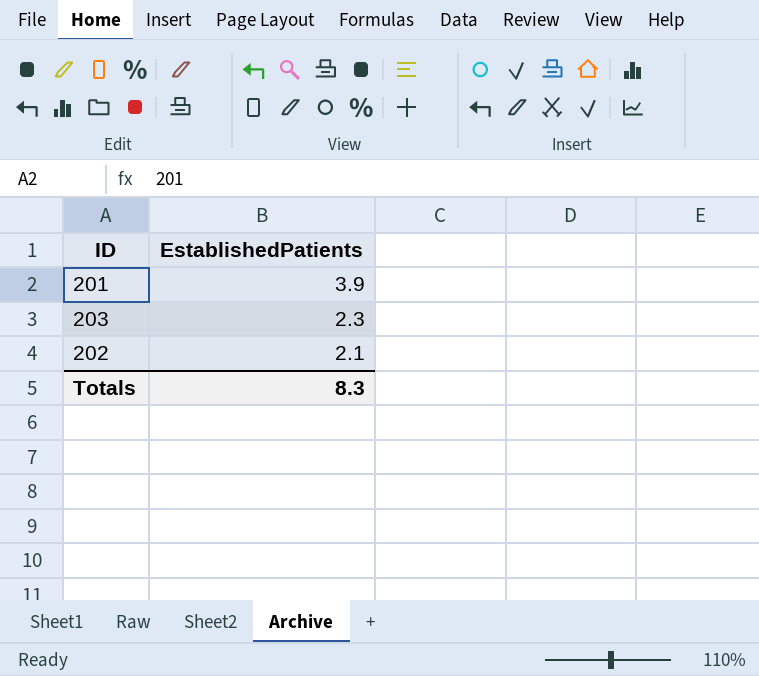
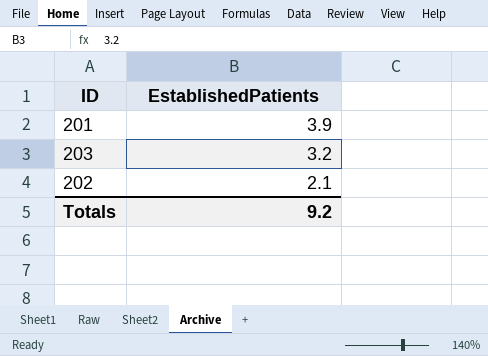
203 | EstablishedPatients: 2.3 -> 3.2
Totals | EstablishedPatients: 8.3 -> 9.2

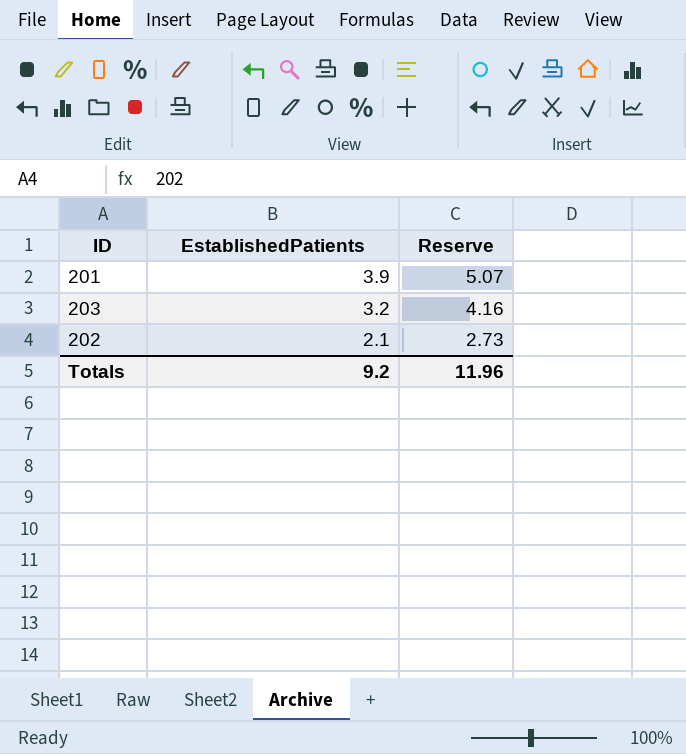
column Reserve | formula: none -> [EstablishedPatients] * 1.3

